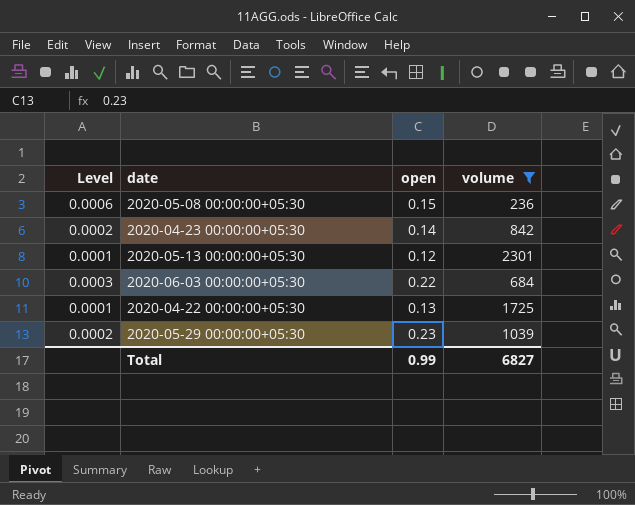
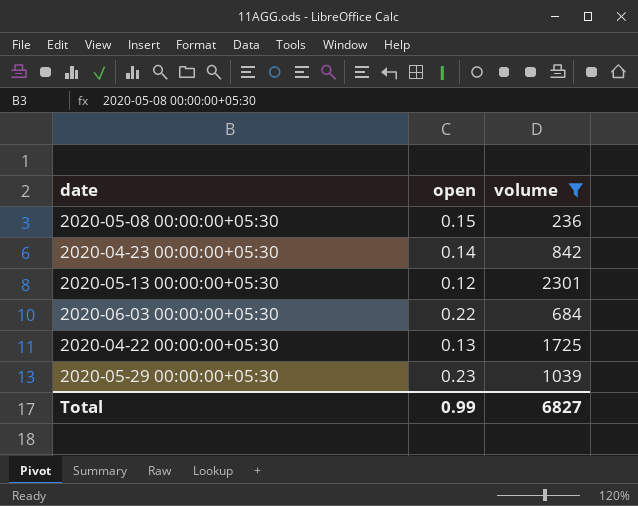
column Level | formula: [open] / [volume] -> none

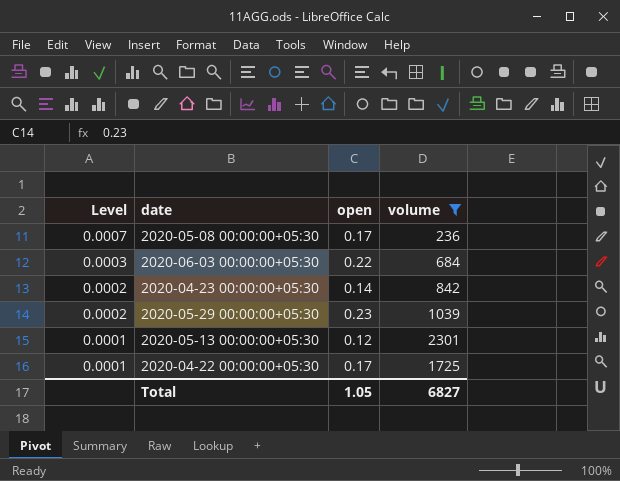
row order: none -> Level descending
column Level | formula: none -> [open] / [volume]
2020-05-08 00:00:00+05:30 | open: 0.15 -> 0.17
2020-04-22 00:00:00+05:30 | open: 0.13 -> 0.17
Total | open: 0.99 -> 1.05

